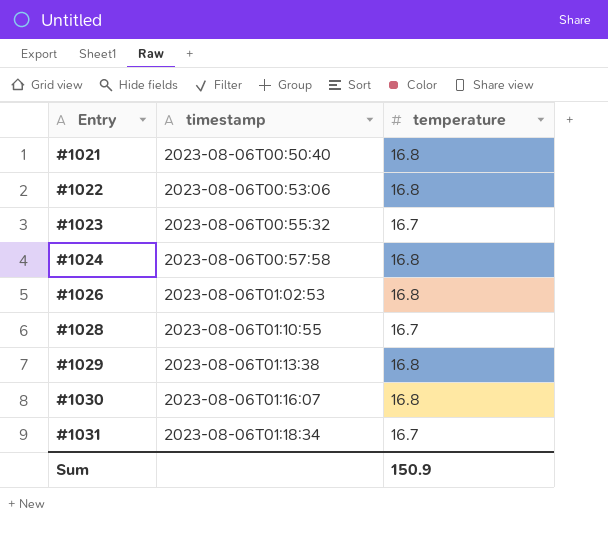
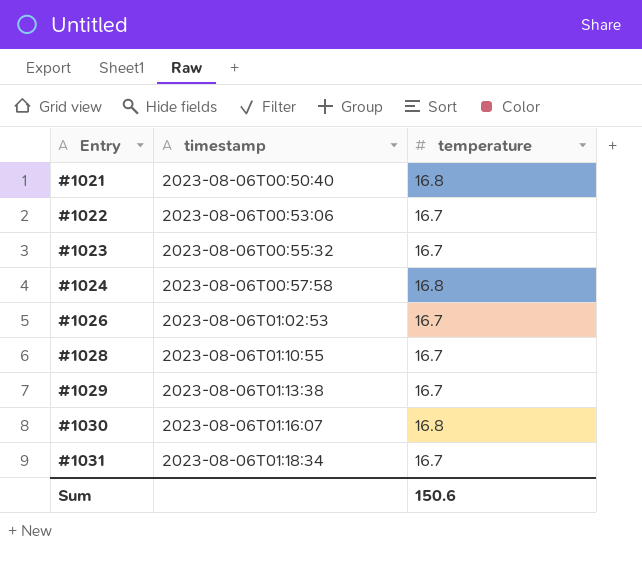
#1022 | temperature: 16.8 -> 16.7
#1026 | temperature: 16.8 -> 16.7
#1029 | temperature: 16.8 -> 16.7
Sum | temperature: 150.9 -> 150.6

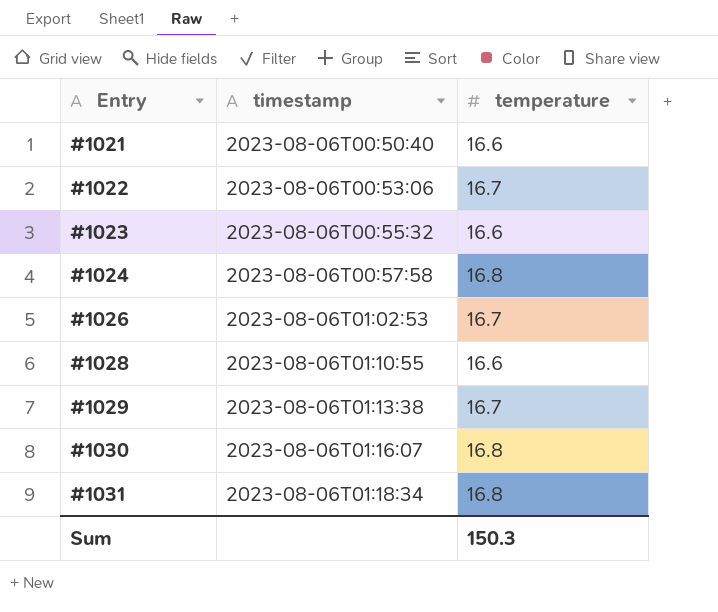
#1021 | temperature: 16.8 -> 16.6
#1023 | temperature: 16.7 -> 16.6
#1028 | temperature: 16.7 -> 16.6
#1031 | temperature: 16.7 -> 16.8
Sum | temperature: 150.6 -> 150.3

